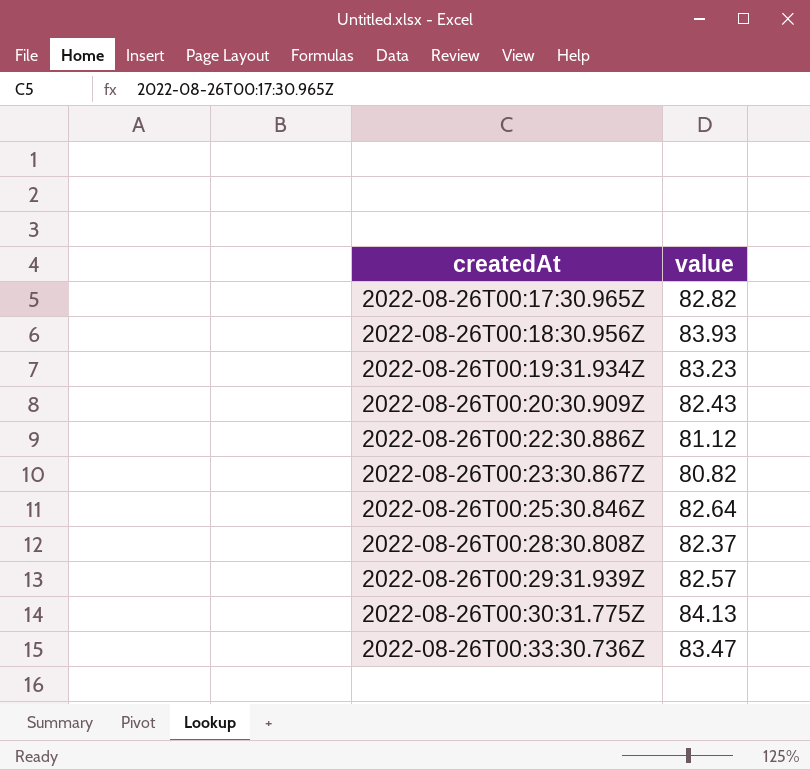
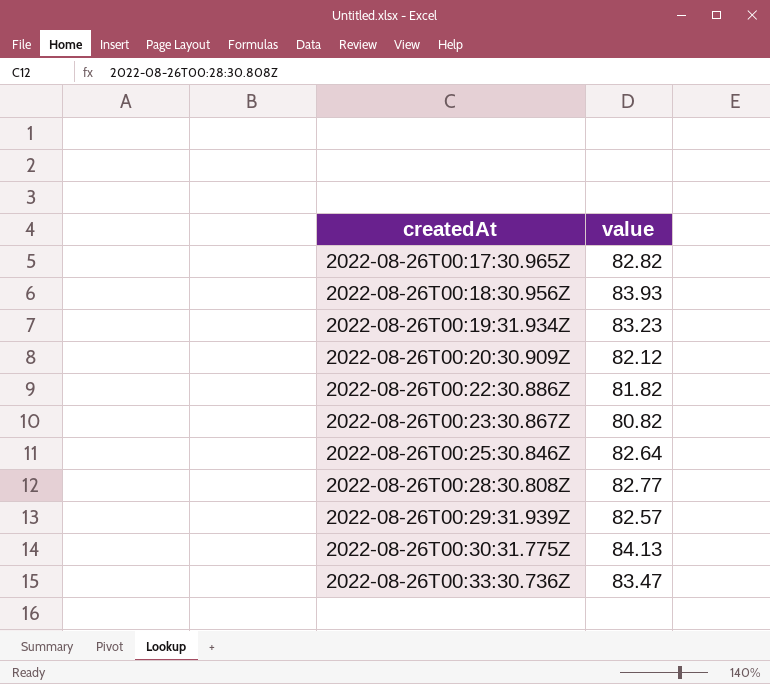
2022-08-26T00:20:30.909Z | value: 82.43 -> 82.12
2022-08-26T00:22:30.886Z | value: 81.12 -> 81.82
2022-08-26T00:28:30.808Z | value: 82.37 -> 82.77

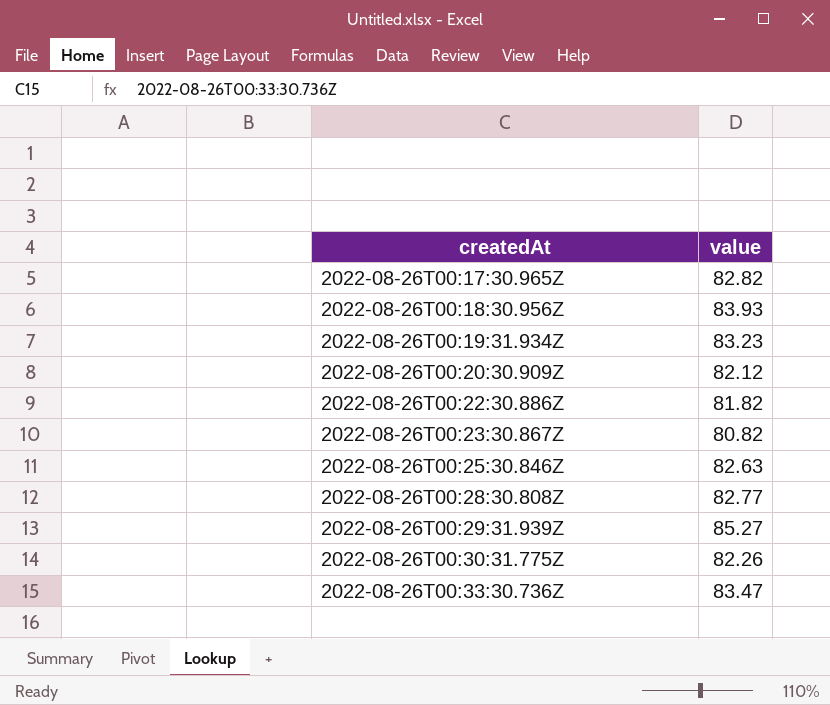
2022-08-26T00:25:30.846Z | value: 82.64 -> 82.63
2022-08-26T00:29:31.939Z | value: 82.57 -> 85.27
2022-08-26T00:30:31.775Z | value: 84.13 -> 82.26

